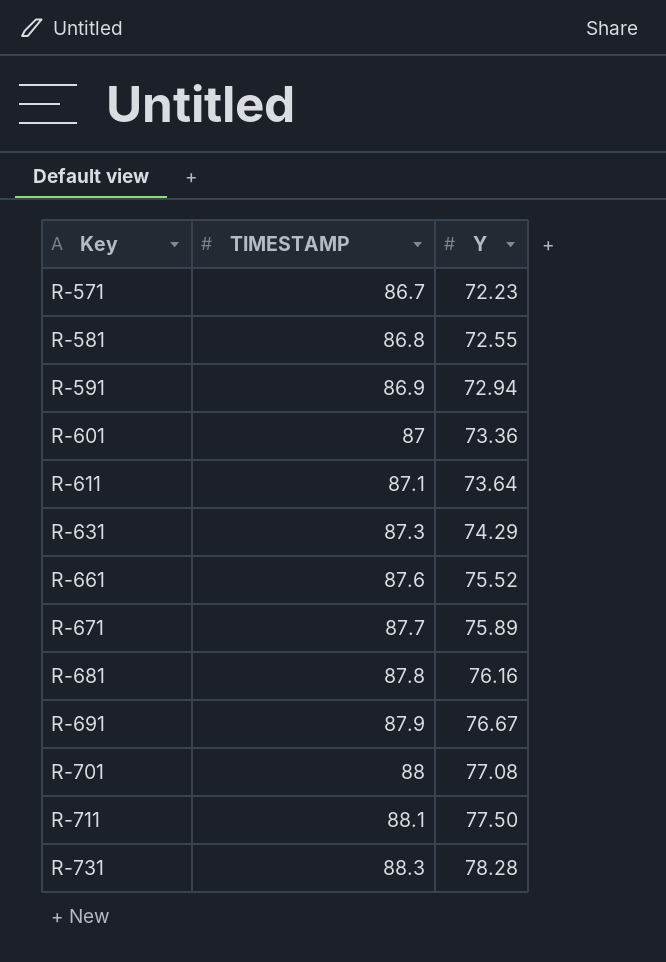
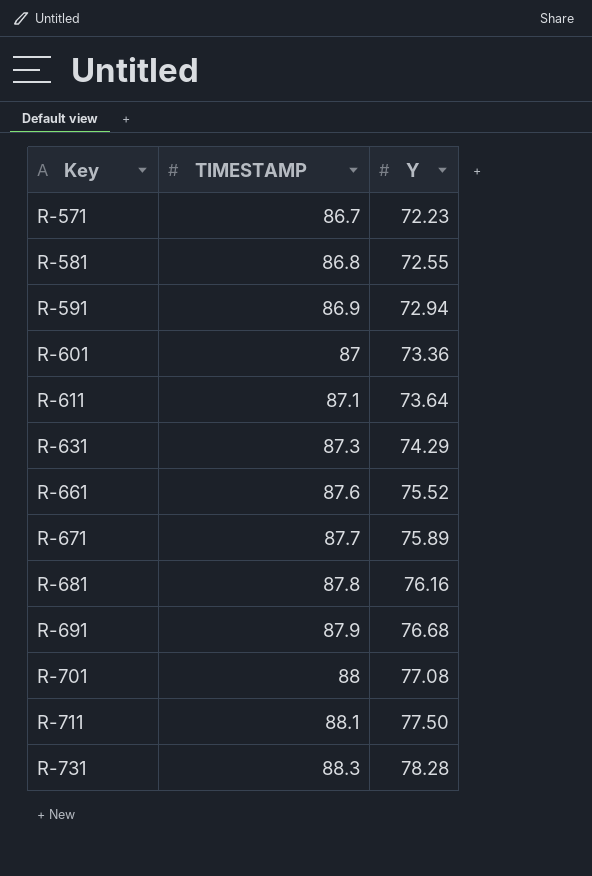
R-691 | Y: 76.67 -> 76.68

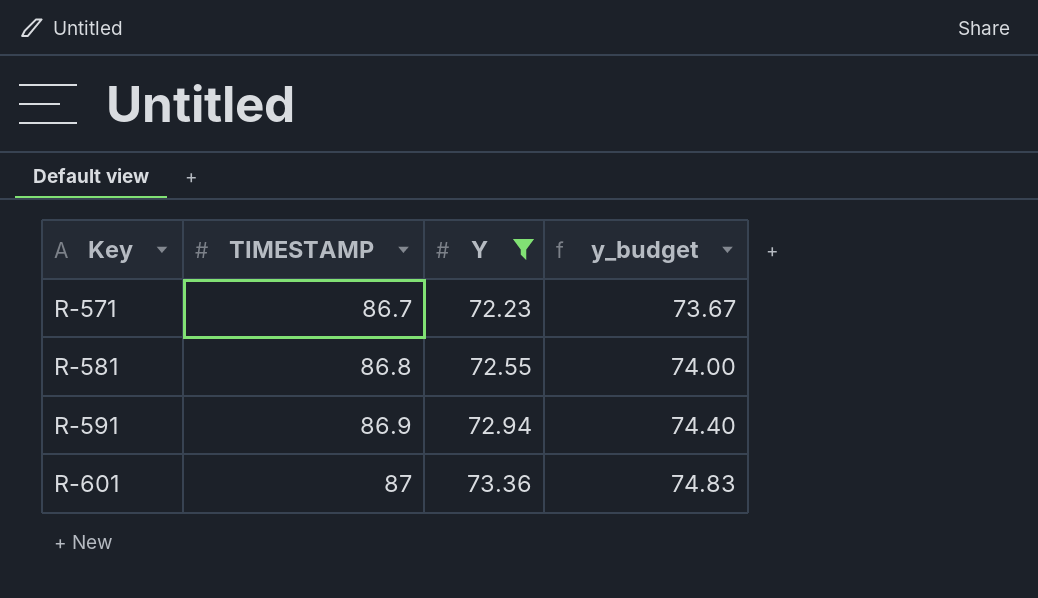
filter: none -> Y <= 73.36
column y_budget | formula: none -> [Y] * 1.02

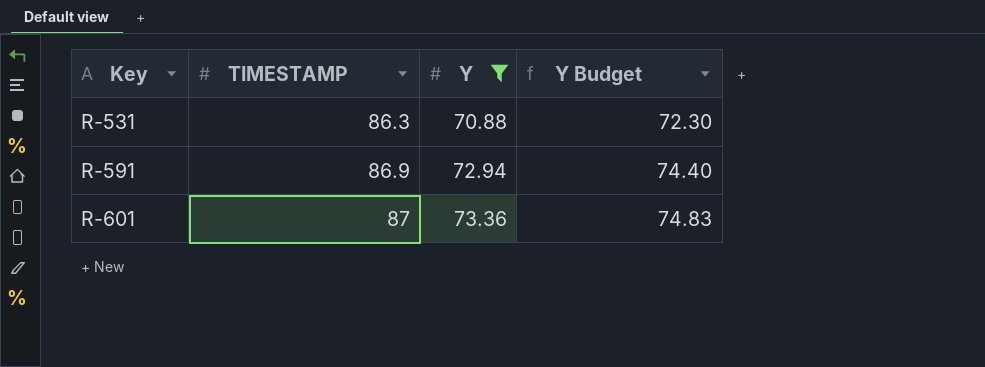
column name: y_budget -> Y Budget
row R-571: 86.7 | 72.23 | 73.67 -> none
row R-581: 86.8 | 72.55 | 74.00 -> none
row R-531: none -> 86.3 | 70.88 | 72.30

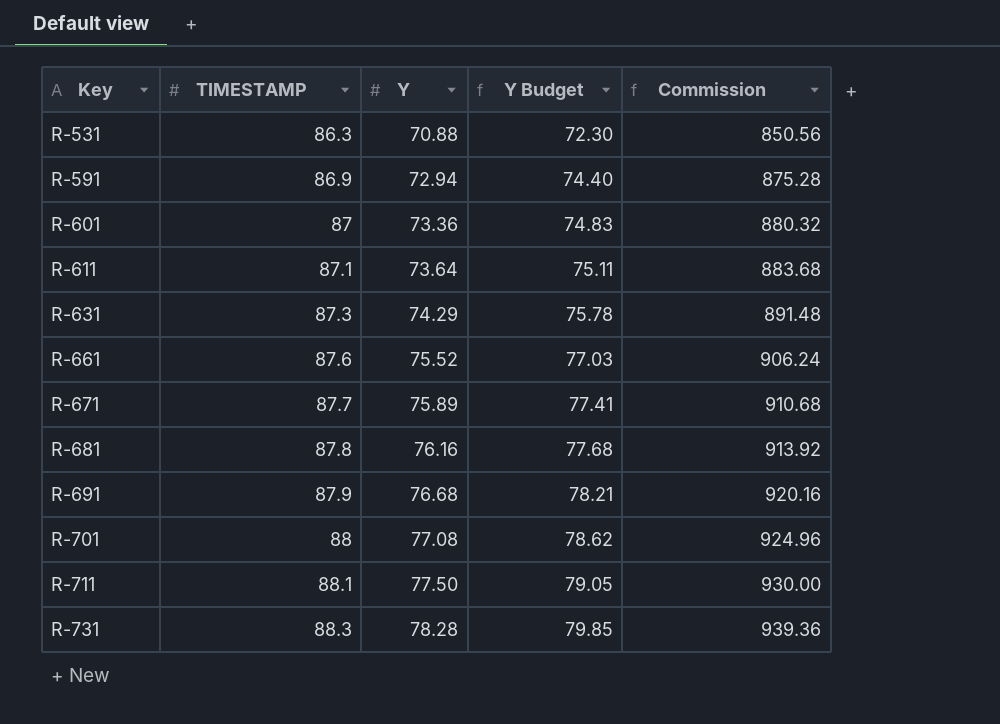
filter: Y <= 73.36 -> none
column Commission | formula: none -> [Y] * 12

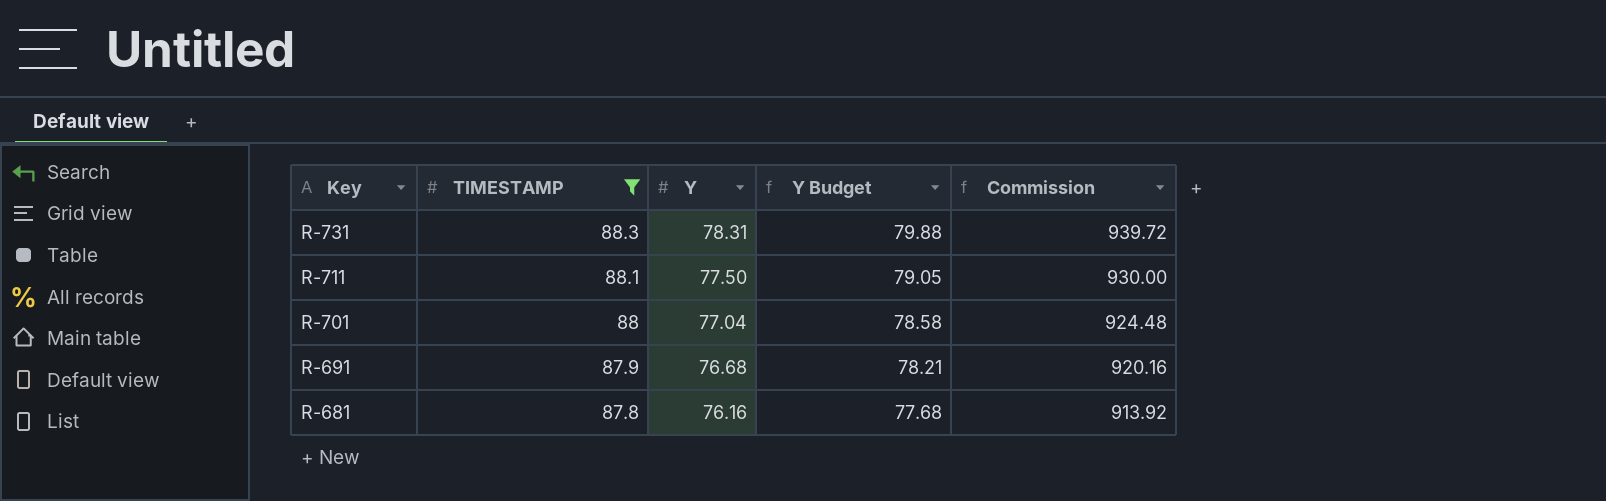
filter: none -> TIMESTAMP >= 87.8
row order: Key ascending -> Key descending
R-731 | Y: 78.28 -> 78.31
R-731 | Y Budget: 79.85 -> 79.88
R-731 | Commission: 939.36 -> 939.72
R-701 | Y: 77.08 -> 77.04
R-701 | Y Budget: 78.62 -> 78.58
R-701 | Commission: 924.96 -> 924.48

